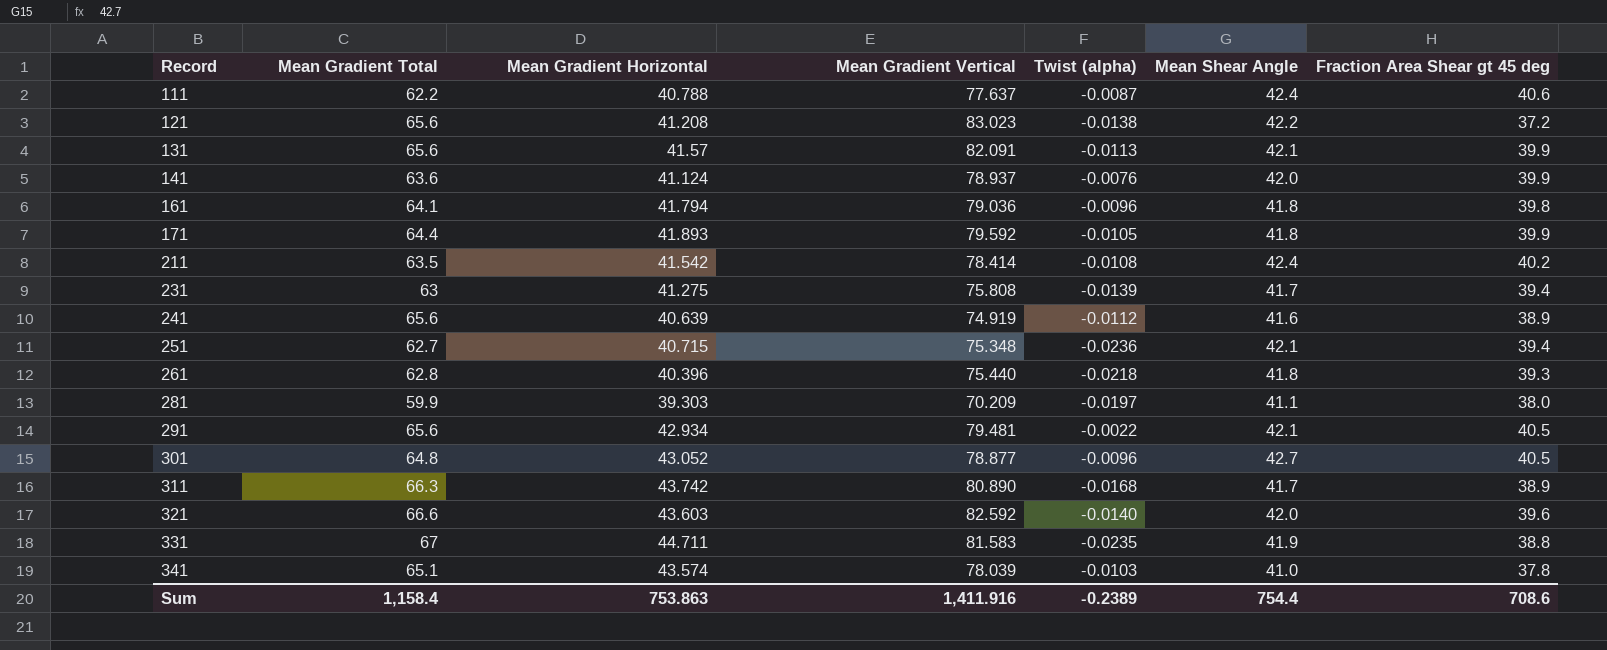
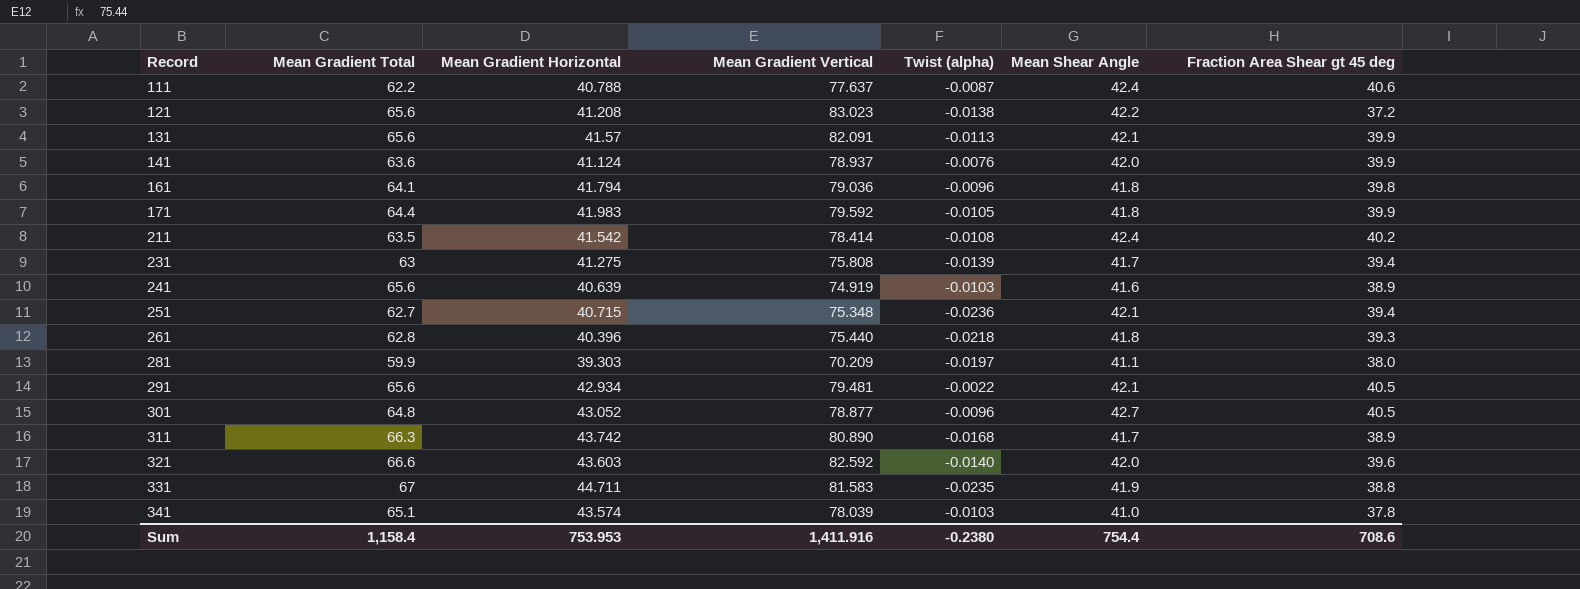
171 | Mean Gradient Horizontal: 41.893 -> 41.983
241 | Twist (alpha): -0.0112 -> -0.0103
Sum | Mean Gradient Horizontal: 753.863 -> 753.953
Sum | Twist (alpha): -0.2389 -> -0.2380

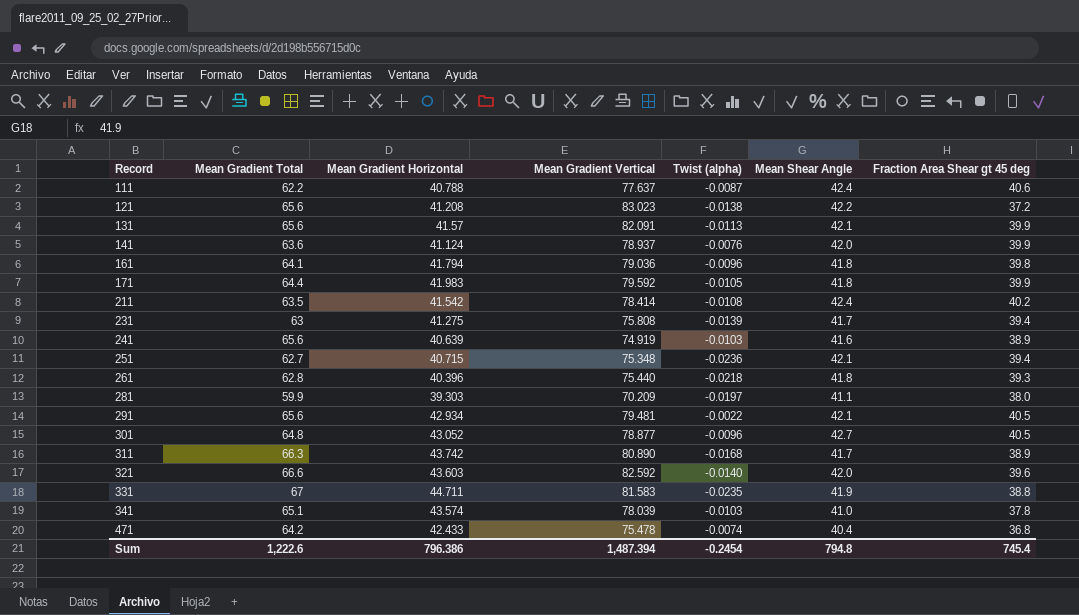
row 471: none -> 64.2 | 42.433 | 75.478 | -0.0074 | 40.4 | 36.8
Sum | Mean Gradient Total: 1,158.4 -> 1,222.6
Sum | Mean Gradient Horizontal: 753.953 -> 796.386
Sum | Mean Gradient Vertical: 1,411.916 -> 1,487.394
Sum | Twist (alpha): -0.2380 -> -0.2454
Sum | Mean Shear Angle: 754.4 -> 794.8
Sum | Fraction Area Shear gt 45 deg: 708.6 -> 745.4

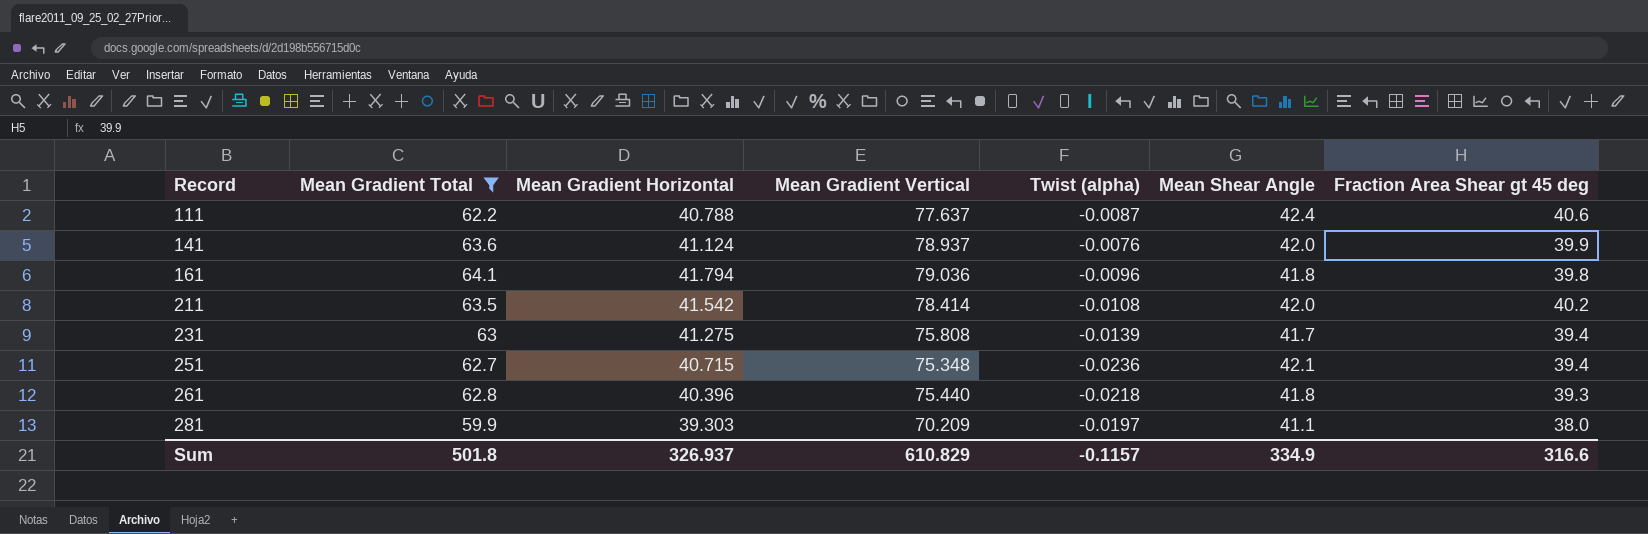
filter: none -> Mean Gradient Total <= 64.1
211 | Mean Shear Angle: 42.4 -> 42.0
Sum | Mean Gradient Total: 1,222.6 -> 501.8
Sum | Mean Gradient Horizontal: 796.386 -> 326.937
Sum | Mean Gradient Vertical: 1,487.394 -> 610.829
Sum | Twist (alpha): -0.2454 -> -0.1157
Sum | Mean Shear Angle: 794.8 -> 334.9
Sum | Fraction Area Shear gt 45 deg: 745.4 -> 316.6

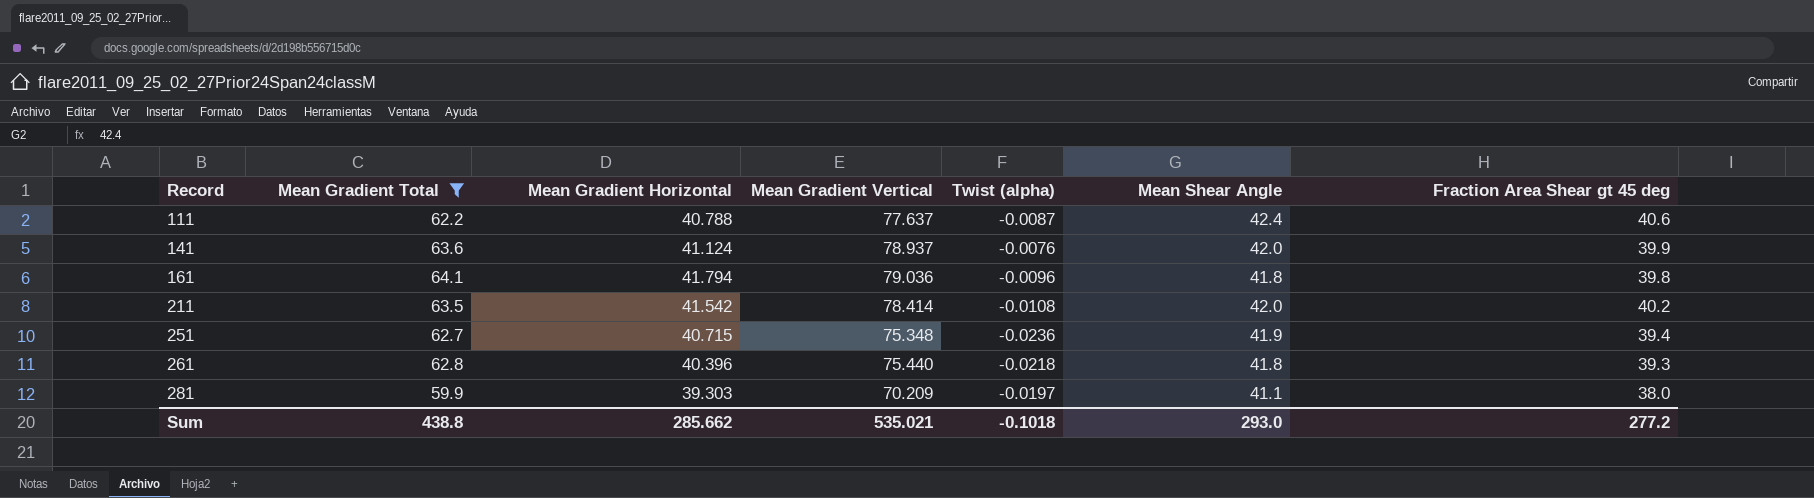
row 231: 63 | 41.275 | 75.808 | -0.0139 | 41.7 | 39.4 -> none
251 | Mean Shear Angle: 42.1 -> 41.9
Sum | Mean Gradient Total: 501.8 -> 438.8
Sum | Mean Gradient Horizontal: 326.937 -> 285.662
Sum | Mean Gradient Vertical: 610.829 -> 535.021
Sum | Twist (alpha): -0.1157 -> -0.1018
Sum | Mean Shear Angle: 334.9 -> 293.0
Sum | Fraction Area Shear gt 45 deg: 316.6 -> 277.2

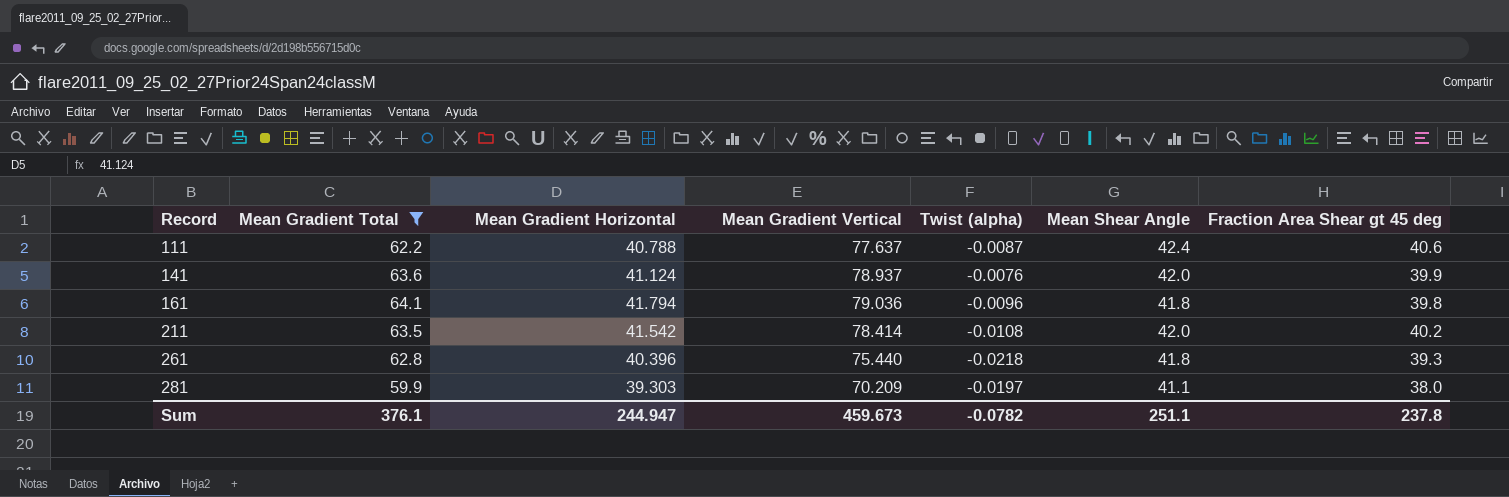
row 251: 62.7 | 40.715 | 75.348 | -0.0236 | 41.9 | 39.4 -> none
Sum | Mean Gradient Total: 438.8 -> 376.1
Sum | Mean Gradient Horizontal: 285.662 -> 244.947
Sum | Mean Gradient Vertical: 535.021 -> 459.673
Sum | Twist (alpha): -0.1018 -> -0.0782
Sum | Mean Shear Angle: 293.0 -> 251.1
Sum | Fraction Area Shear gt 45 deg: 277.2 -> 237.8

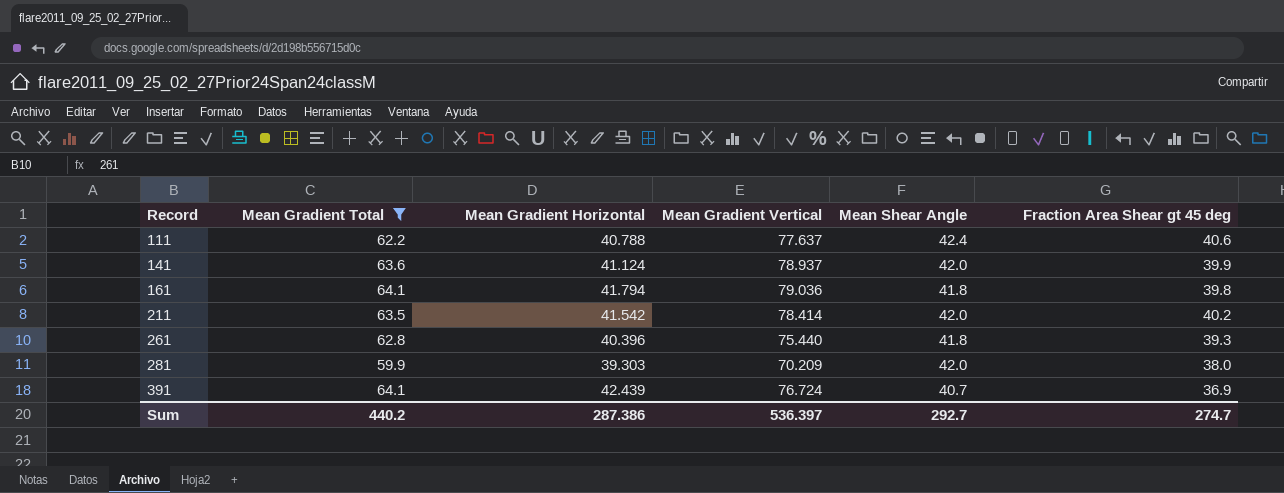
column Twist (alpha) | position: 5 -> none
281 | Mean Shear Angle: 41.1 -> 42.0
row 391: none -> 64.1 | 42.439 | 76.724 | 40.7 | 36.9
Sum | Mean Gradient Total: 376.1 -> 440.2
Sum | Mean Gradient Horizontal: 244.947 -> 287.386
Sum | Mean Gradient Vertical: 459.673 -> 536.397
Sum | Mean Shear Angle: 251.1 -> 292.7
Sum | Fraction Area Shear gt 45 deg: 237.8 -> 274.7

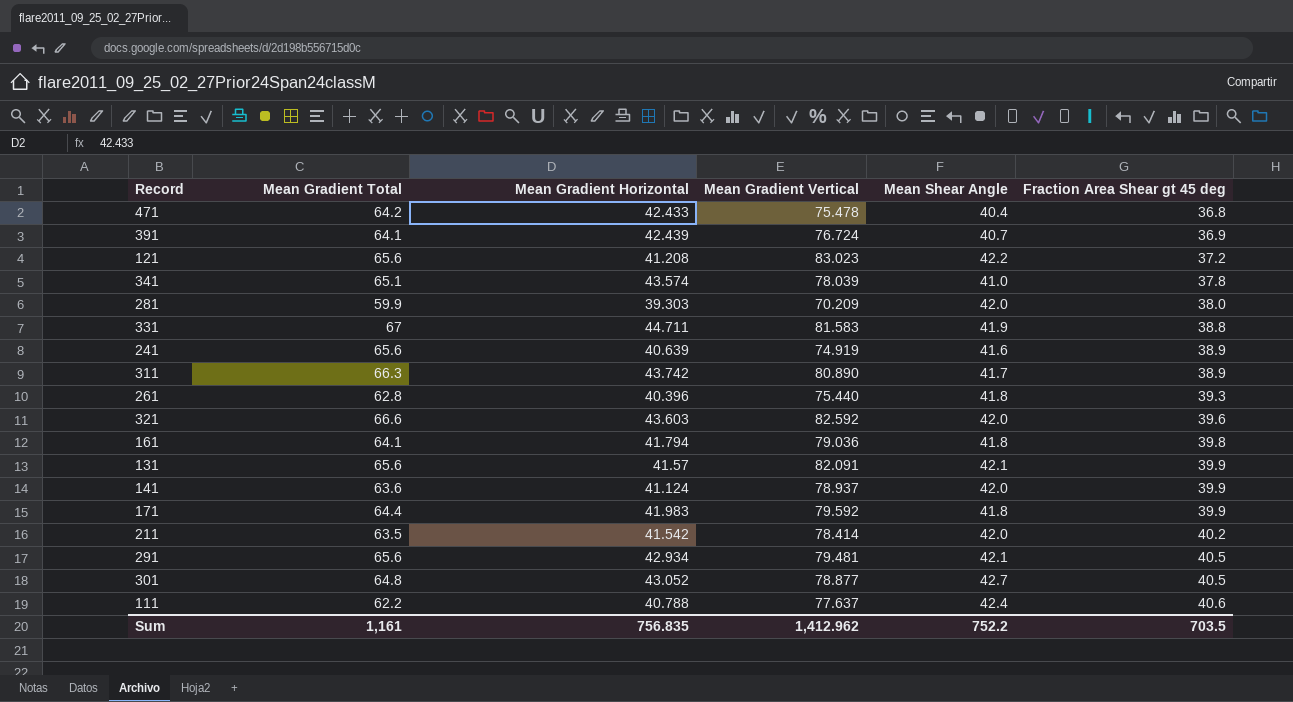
filter: Mean Gradient Total <= 64.1 -> none
row order: Record ascending -> Fraction Area Shear gt 45 deg ascending
Sum | Mean Gradient Total: 440.2 -> 1,161
Sum | Mean Gradient Horizontal: 287.386 -> 756.835
Sum | Mean Gradient Vertical: 536.397 -> 1,412.962
Sum | Mean Shear Angle: 292.7 -> 752.2
Sum | Fraction Area Shear gt 45 deg: 274.7 -> 703.5

